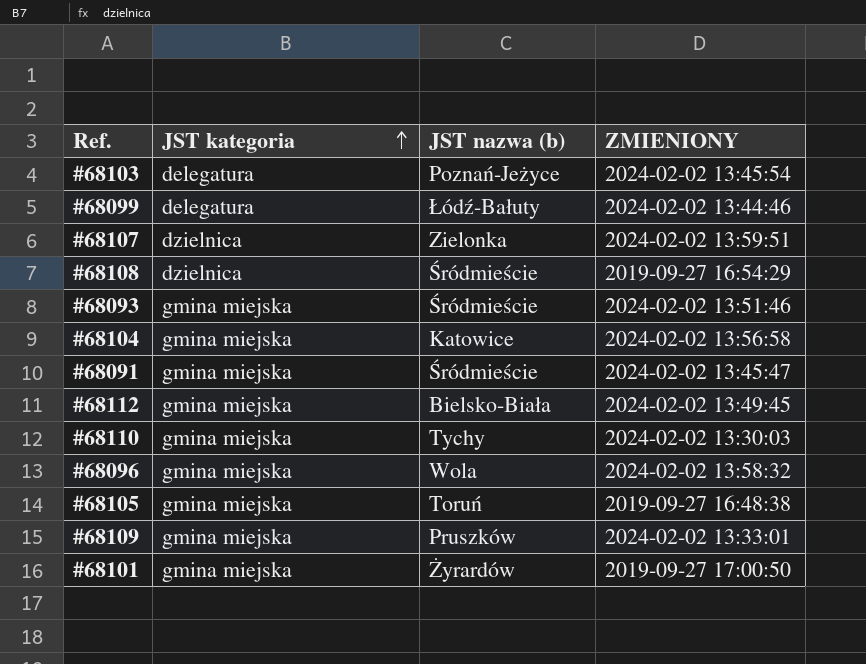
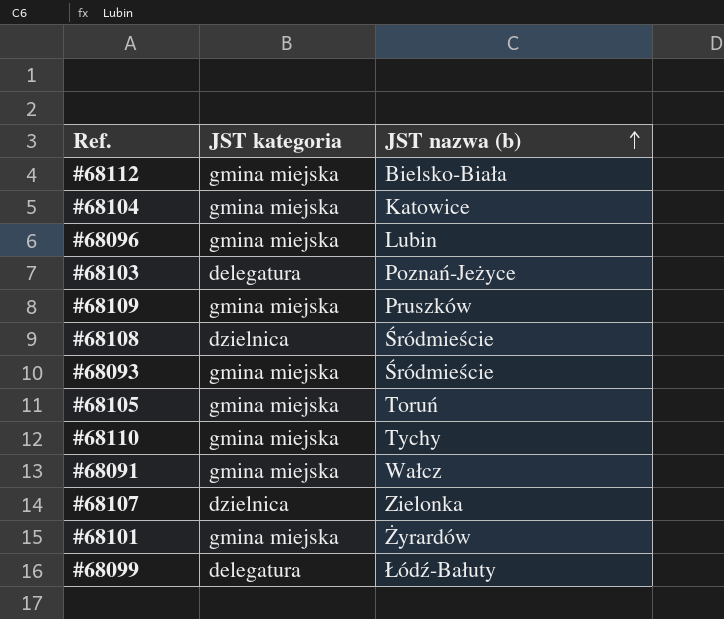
row order: JST kategoria ascending -> JST nazwa (b) ascending
column ZMIENIONY | position: 4 -> none
#68096 | JST nazwa (b): Wola -> Lubin
#68091 | JST nazwa (b): Śródmieście -> Wałcz

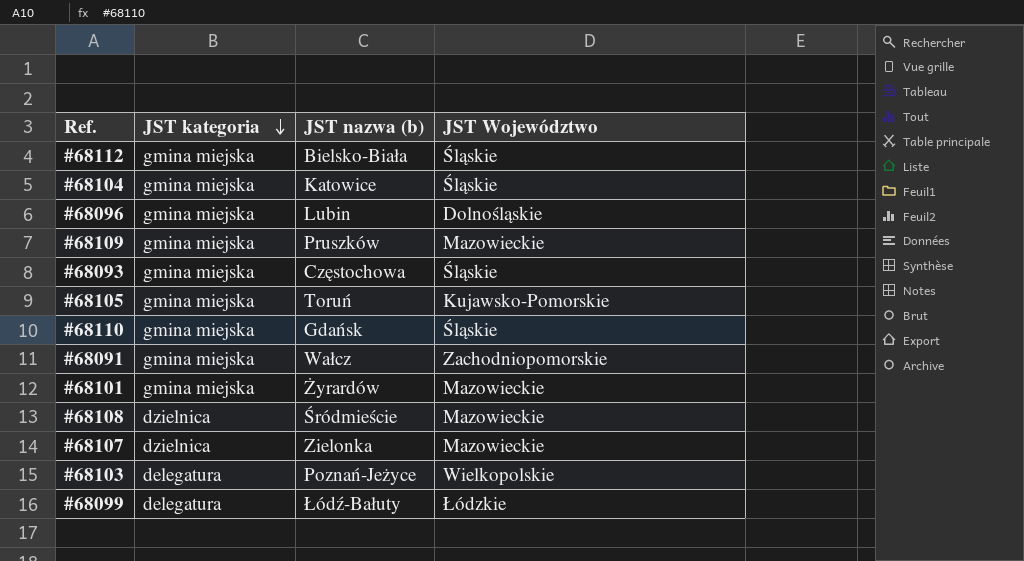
row order: JST nazwa (b) ascending -> JST kategoria descending
column JST Województwo | position: none -> 4
#68093 | JST nazwa (b): Śródmieście -> Częstochowa
#68110 | JST nazwa (b): Tychy -> Gdańsk

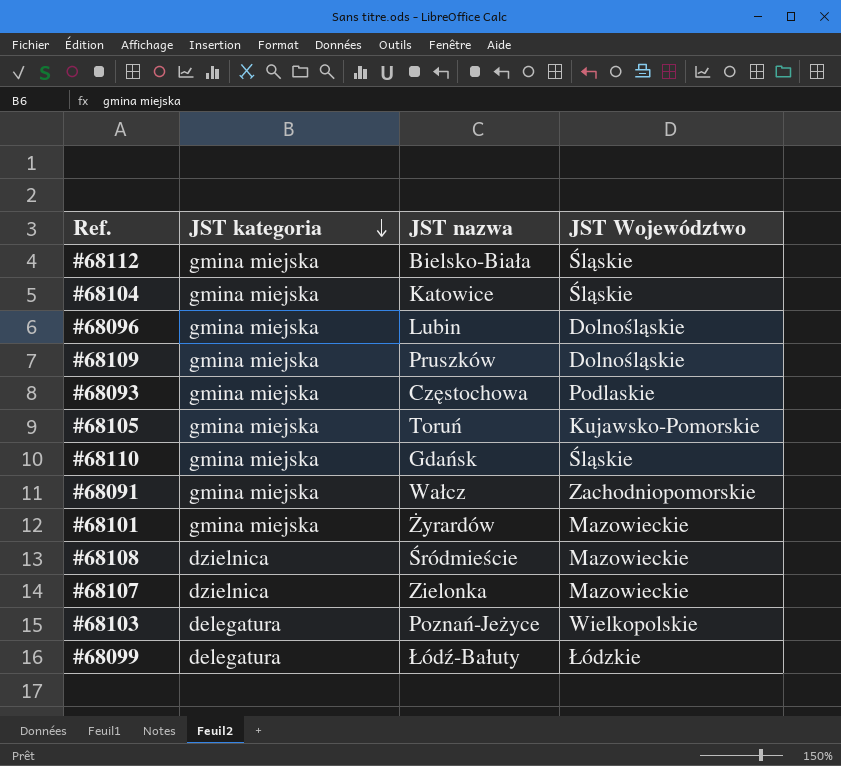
column name: JST nazwa (b) -> JST nazwa
#68109 | JST Województwo: Mazowieckie -> Dolnośląskie
#68093 | JST Województwo: Śląskie -> Podlaskie

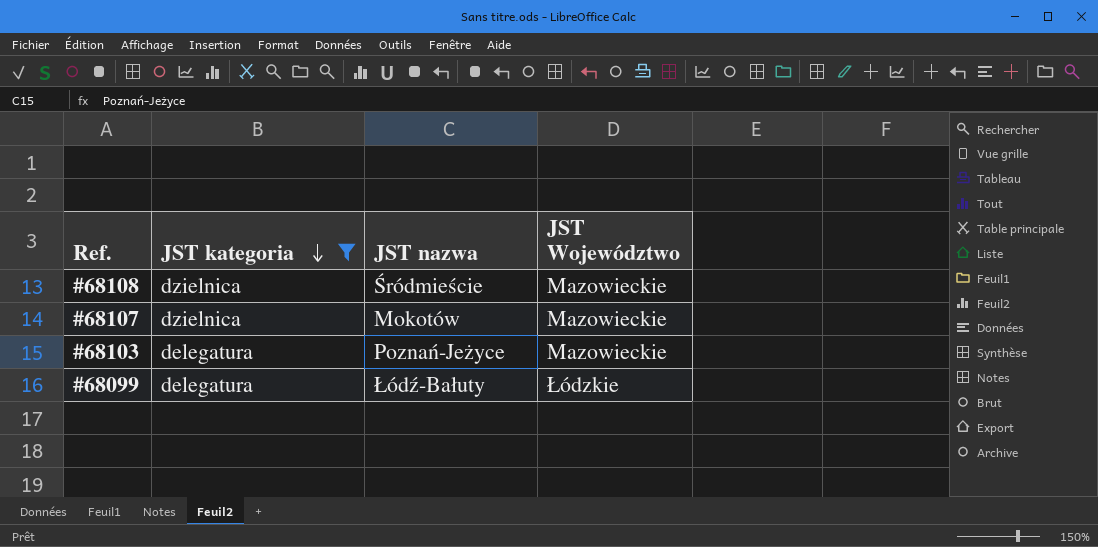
filter: none -> JST kategoria != gmina miejska
#68107 | JST nazwa: Zielonka -> Mokotów
#68103 | JST Województwo: Wielkopolskie -> Mazowieckie

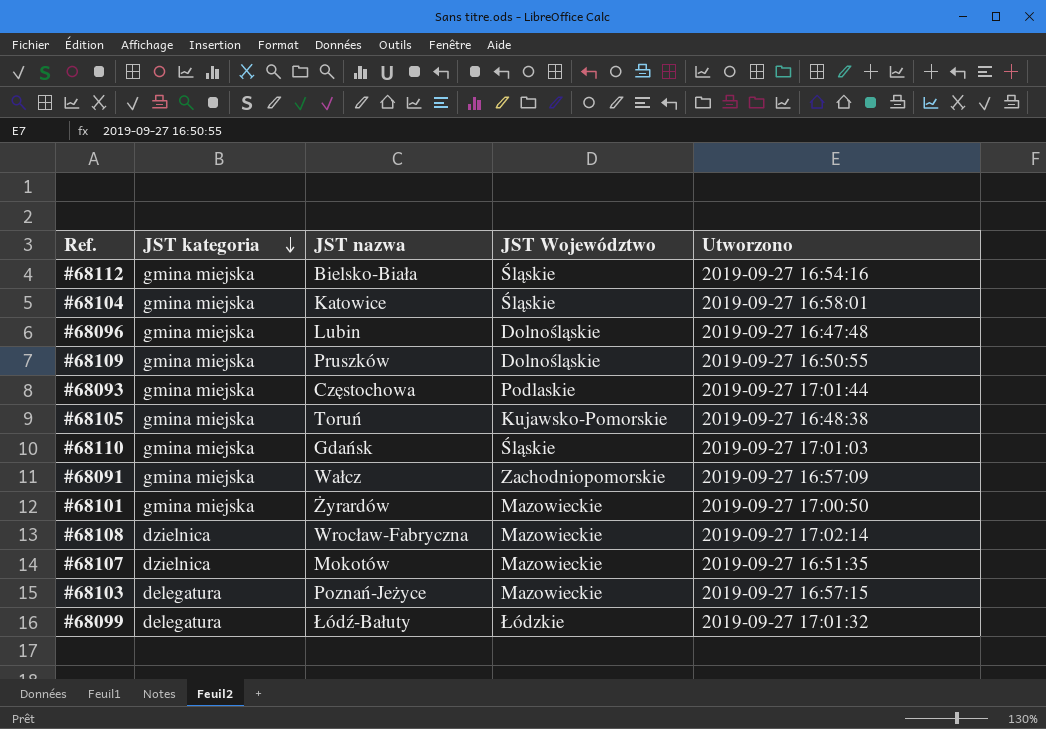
filter: JST kategoria != gmina miejska -> none
column Utworzono | position: none -> 5
#68108 | JST nazwa: Śródmieście -> Wrocław-Fabryczna

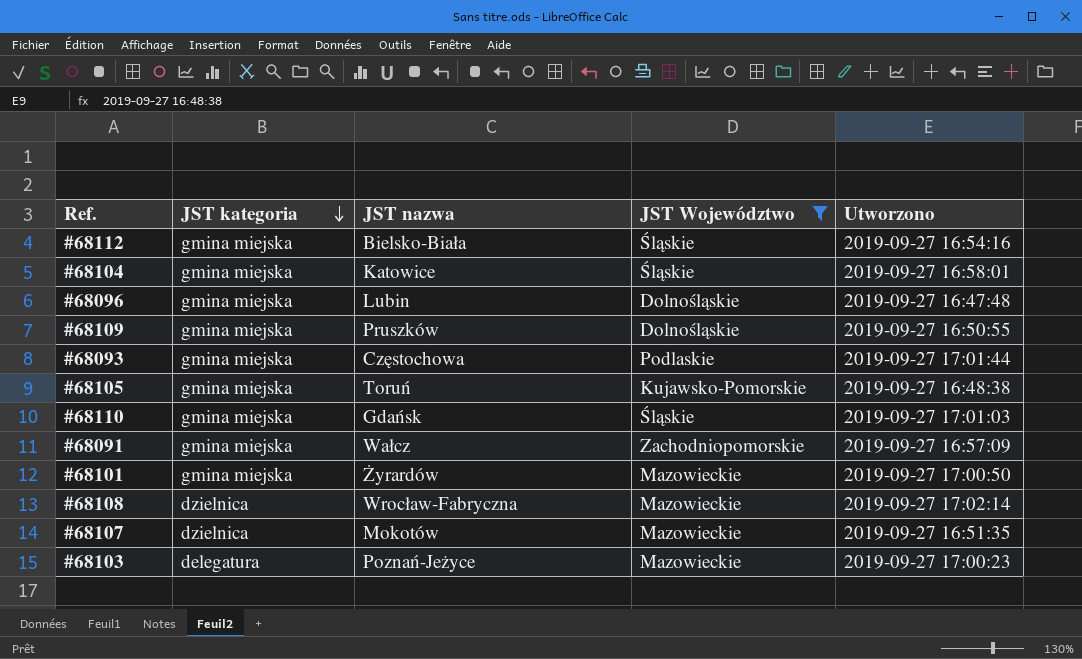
filter: none -> JST Województwo != Łódzkie
#68103 | Utworzono: 2019-09-27 16:57:15 -> 2019-09-27 17:00:23

